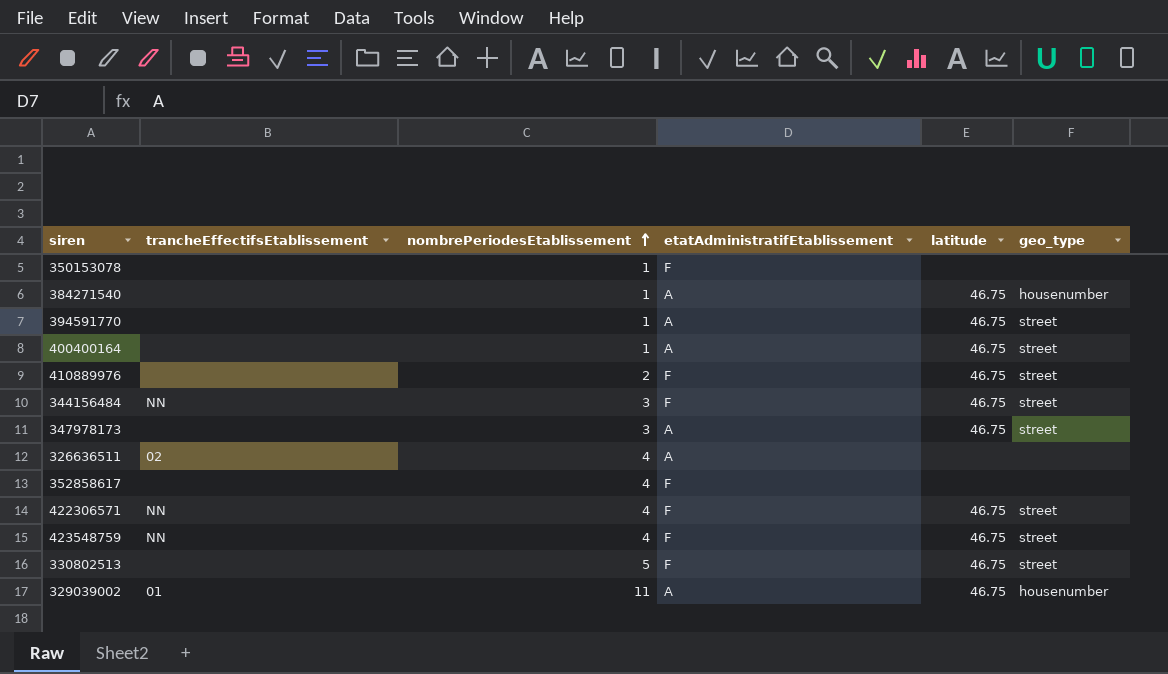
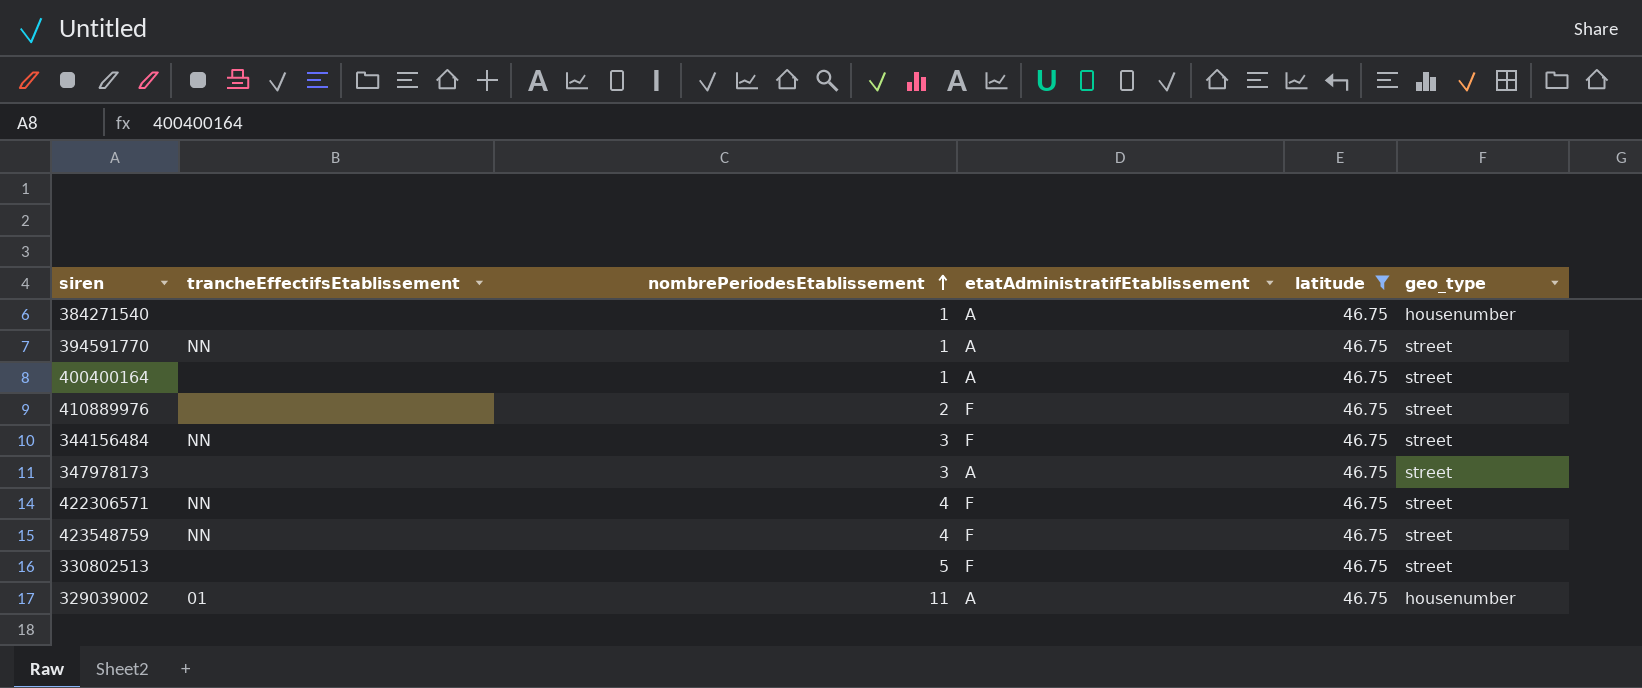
filter: none -> latitude = 46.75
394591770 | trancheEffectifsEtablissement: none -> NN

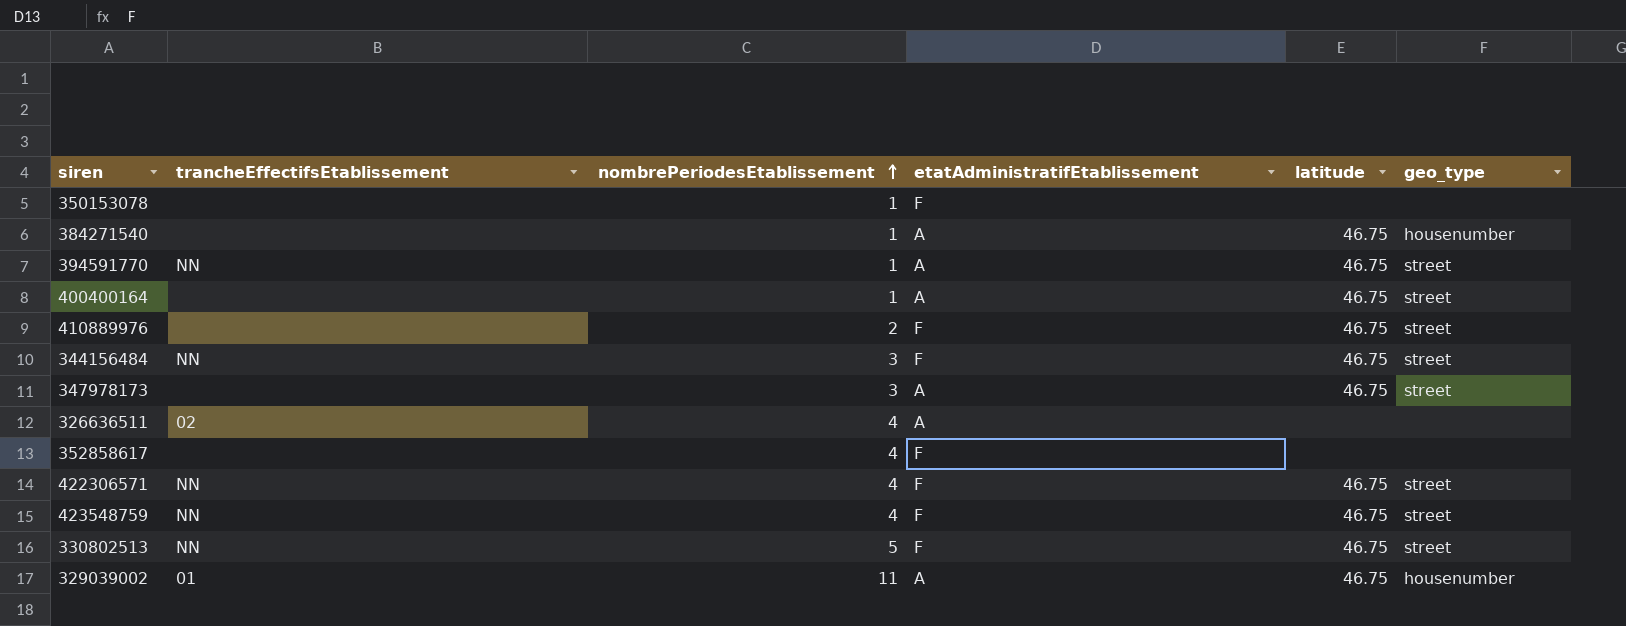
filter: latitude = 46.75 -> none
330802513 | trancheEffectifsEtablissement: none -> NN

